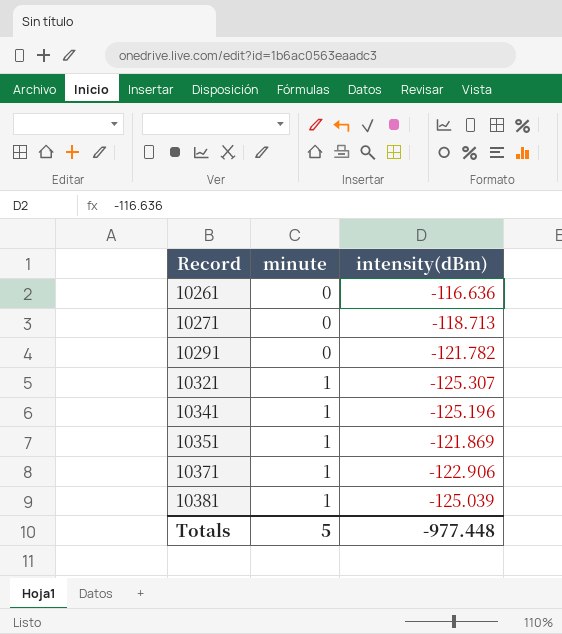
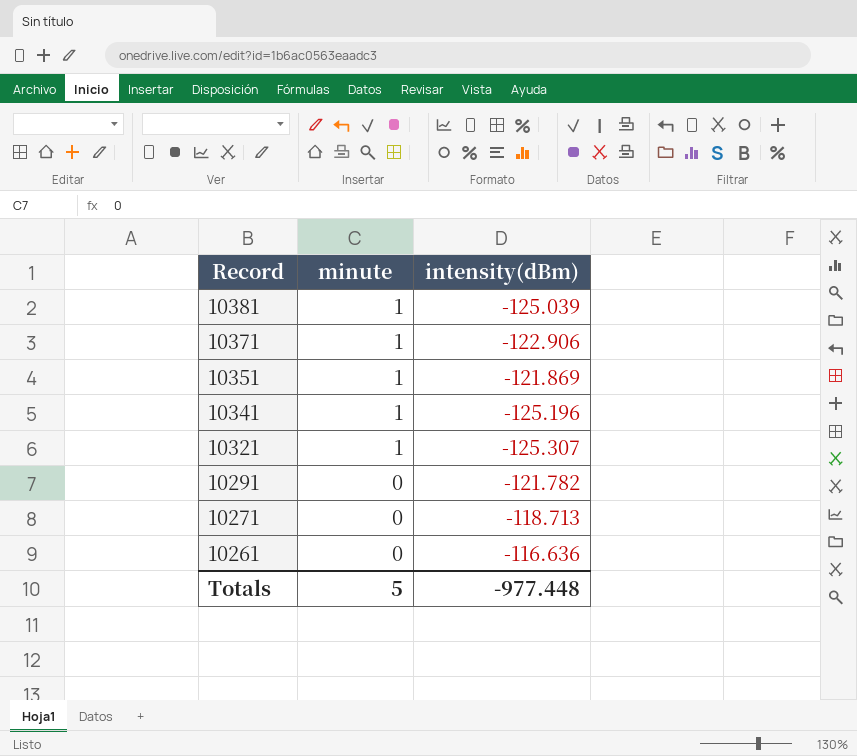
row order: Record ascending -> Record descending

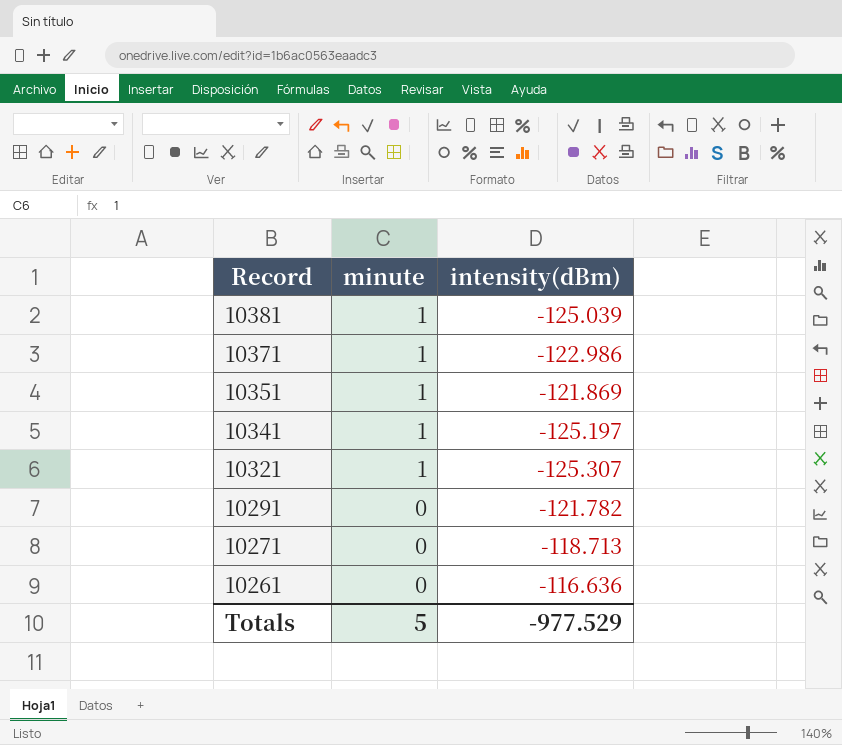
10371 | intensity(dBm): -122.906 -> -122.986
10341 | intensity(dBm): -125.196 -> -125.197
Totals | intensity(dBm): -977.448 -> -977.529

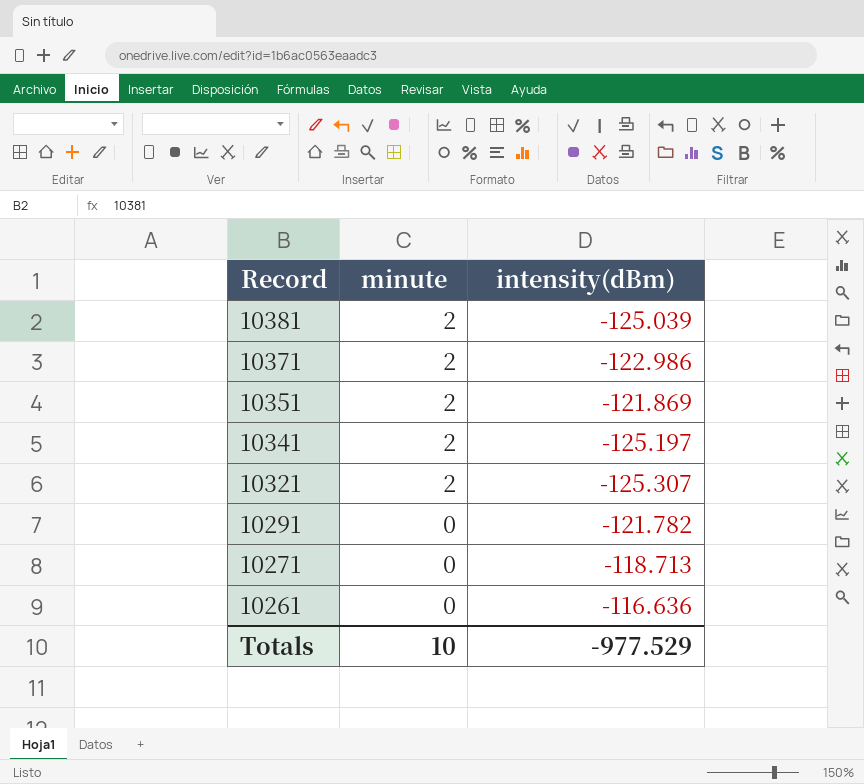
10381 | minute: 1 -> 2
10371 | minute: 1 -> 2
10351 | minute: 1 -> 2
10341 | minute: 1 -> 2
10321 | minute: 1 -> 2
Totals | minute: 5 -> 10

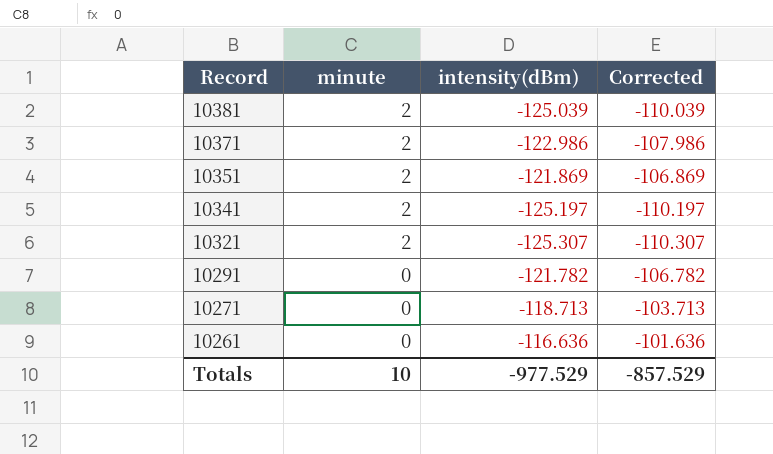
column Corrected | formula: none -> [intensity(dBm)] + 15

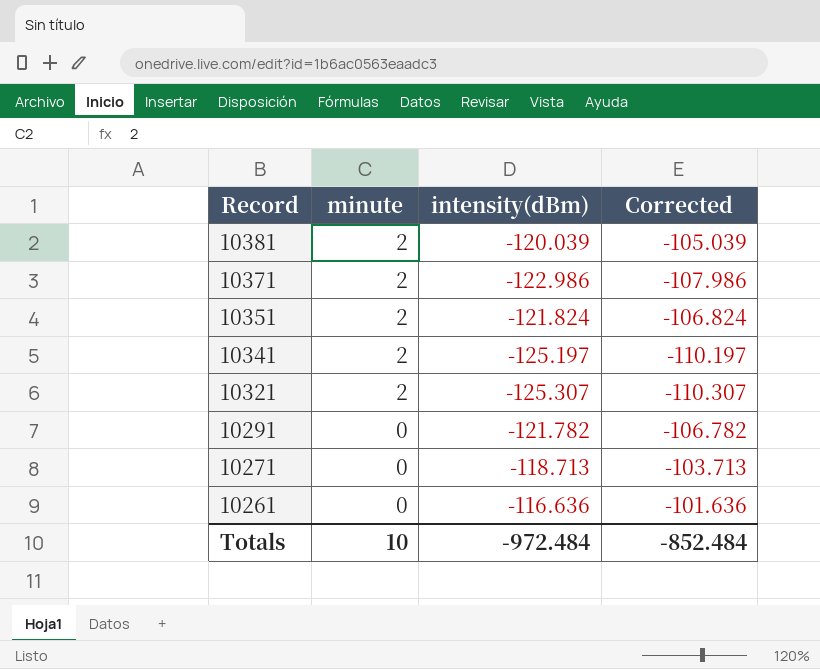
10381 | intensity(dBm): -125.039 -> -120.039
10381 | Corrected: -110.039 -> -105.039
10351 | intensity(dBm): -121.869 -> -121.824
10351 | Corrected: -106.869 -> -106.824
Totals | intensity(dBm): -977.529 -> -972.484
Totals | Corrected: -857.529 -> -852.484

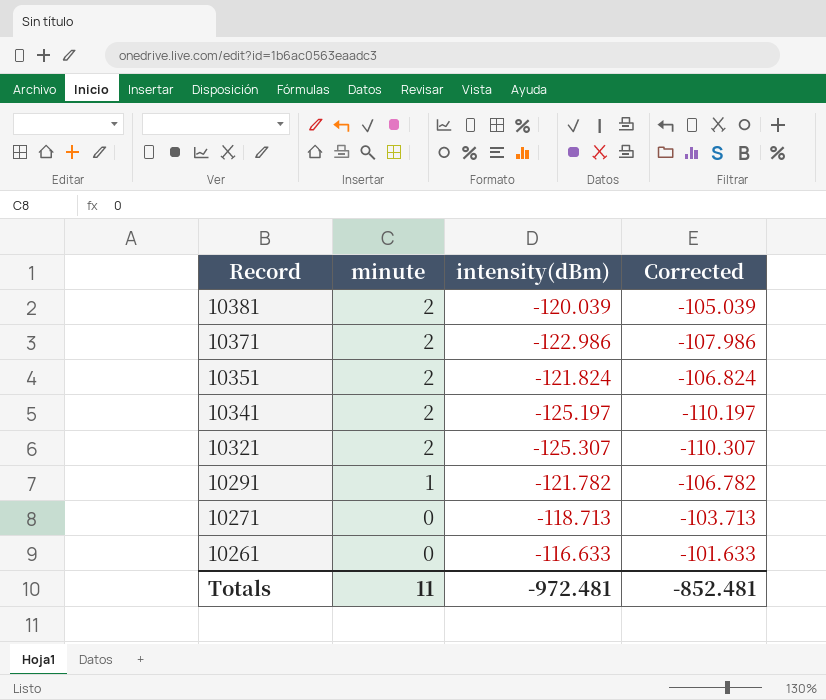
10291 | minute: 0 -> 1
10261 | intensity(dBm): -116.636 -> -116.633
10261 | Corrected: -101.636 -> -101.633
Totals | minute: 10 -> 11
Totals | intensity(dBm): -972.484 -> -972.481
Totals | Corrected: -852.484 -> -852.481

